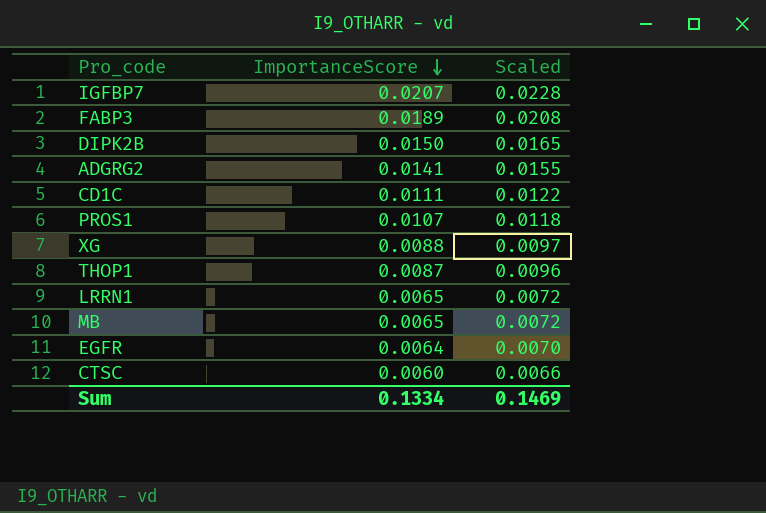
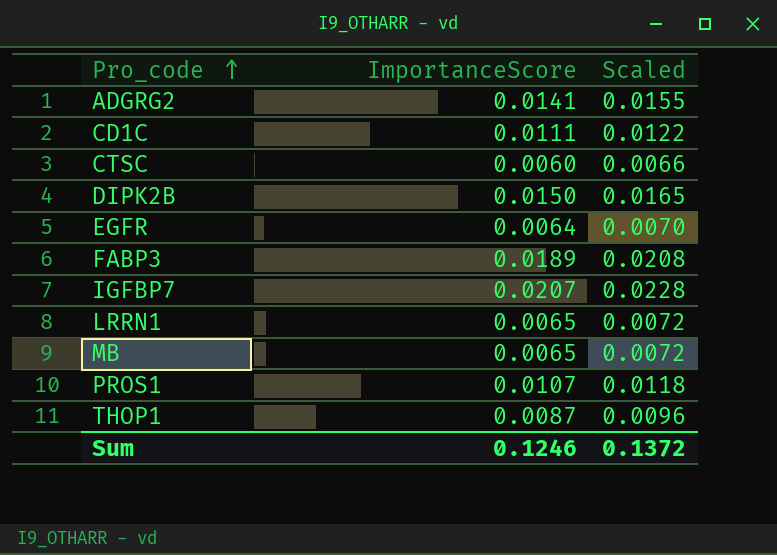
row order: ImportanceScore descending -> Pro_code ascending
row XG: 0.0088 | 0.0097 -> none
Sum | ImportanceScore: 0.1334 -> 0.1246
Sum | Scaled: 0.1469 -> 0.1372

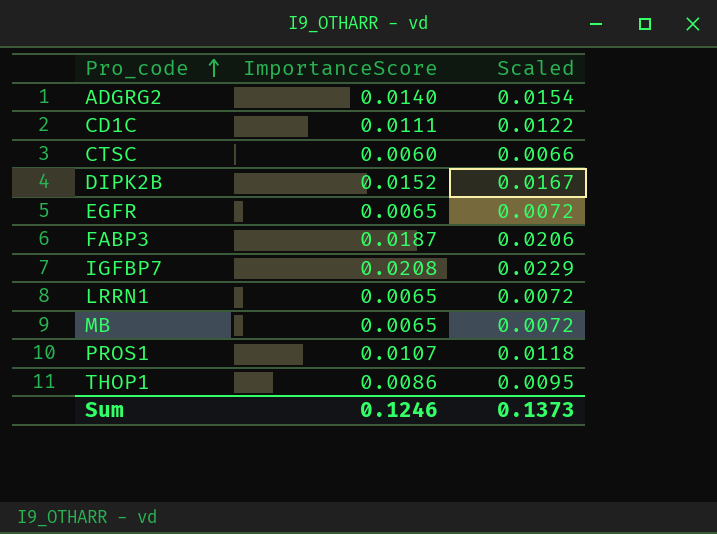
ADGRG2 | ImportanceScore: 0.0141 -> 0.0140
ADGRG2 | Scaled: 0.0155 -> 0.0154
DIPK2B | ImportanceScore: 0.0150 -> 0.0152
DIPK2B | Scaled: 0.0165 -> 0.0167
EGFR | ImportanceScore: 0.0064 -> 0.0065
EGFR | Scaled: 0.0070 -> 0.0072
FABP3 | ImportanceScore: 0.0189 -> 0.0187
FABP3 | Scaled: 0.0208 -> 0.0206
IGFBP7 | ImportanceScore: 0.0207 -> 0.0208
IGFBP7 | Scaled: 0.0228 -> 0.0229
THOP1 | ImportanceScore: 0.0087 -> 0.0086
THOP1 | Scaled: 0.0096 -> 0.0095
Sum | Scaled: 0.1372 -> 0.1373

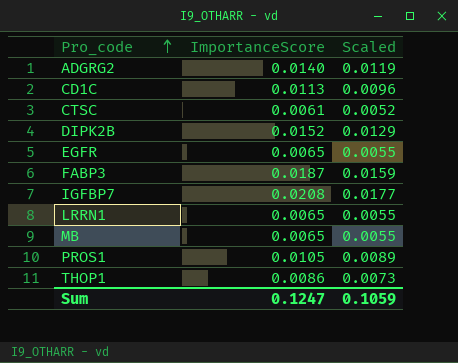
column Scaled | formula: [ImportanceScore] * 1.1 -> [ImportanceScore] * 0.85
CD1C | ImportanceScore: 0.0111 -> 0.0113
CTSC | ImportanceScore: 0.0060 -> 0.0061
PROS1 | ImportanceScore: 0.0107 -> 0.0105
Sum | ImportanceScore: 0.1246 -> 0.1247
Sum | Scaled: 0.1373 -> 0.1059

